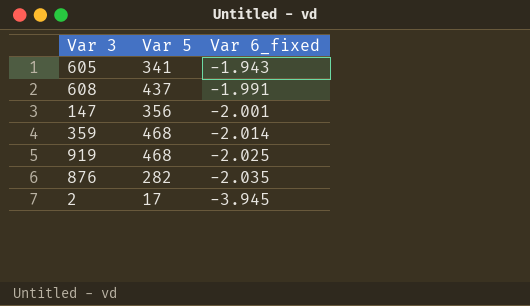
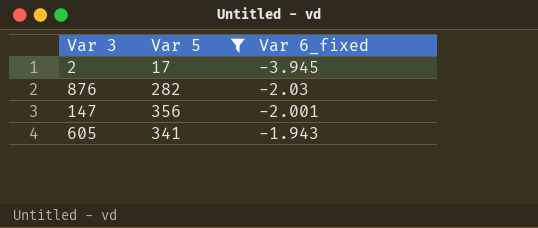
filter: none -> Var 5 <= 356
row order: Var 6_fixed descending -> Var 6_fixed ascending
876 | Var 6_fixed: -2.035 -> -2.03

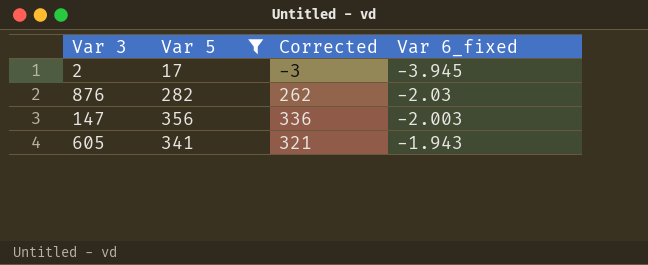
column Corrected | formula: none -> [Var 5] - 20
147 | Var 6_fixed: -2.001 -> -2.003

